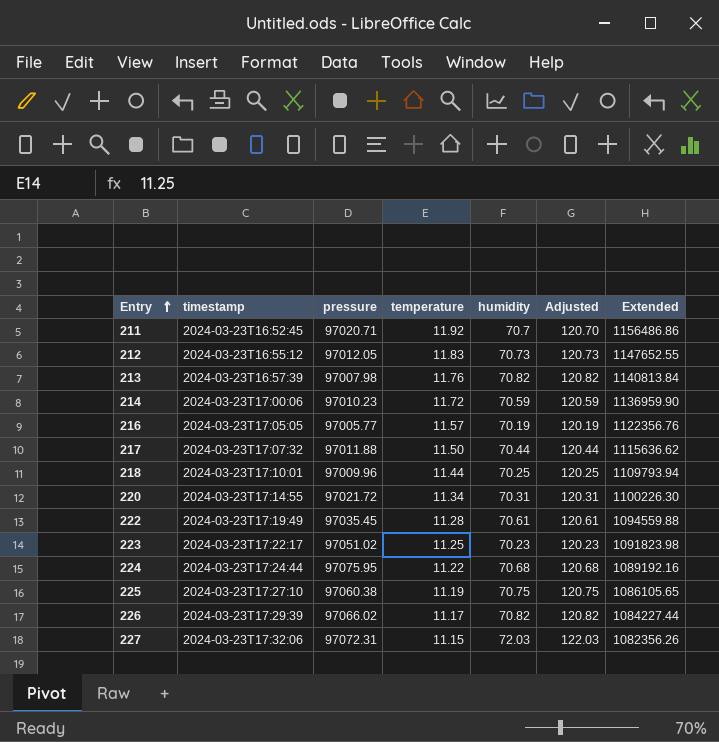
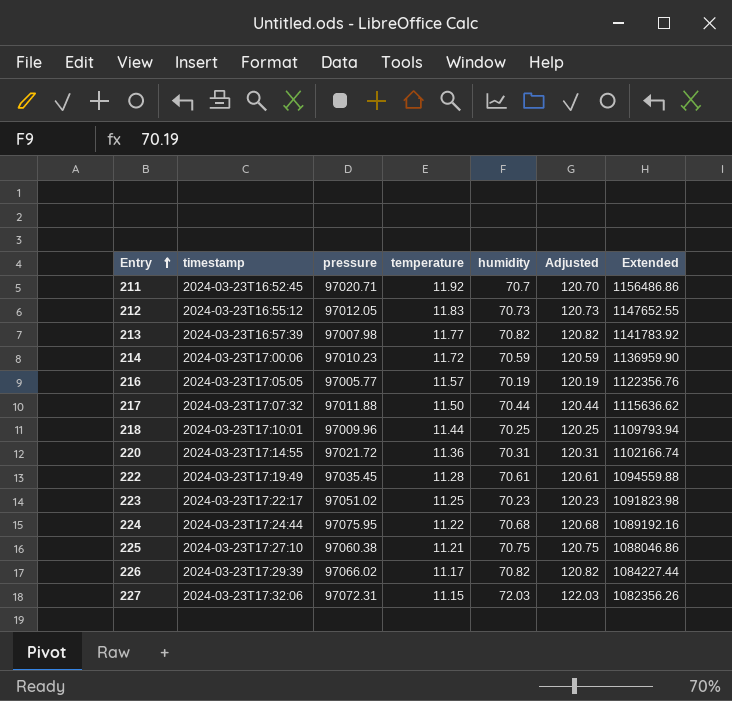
213 | temperature: 11.76 -> 11.77
213 | Extended: 1140813.84 -> 1141783.92
220 | temperature: 11.34 -> 11.36
220 | Extended: 1100226.30 -> 1102166.74
225 | temperature: 11.19 -> 11.21
225 | Extended: 1086105.65 -> 1088046.86

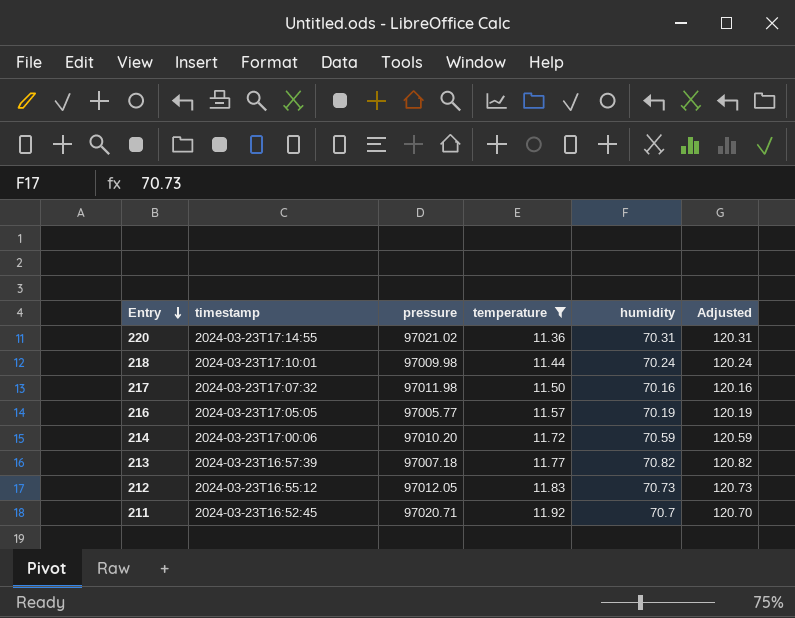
filter: none -> temperature >= 11.36
row order: Entry ascending -> Entry descending
column Extended | formula: [pressure] * [temperature] -> none
220 | pressure: 97021.72 -> 97021.02
218 | pressure: 97009.96 -> 97009.98
218 | humidity: 70.25 -> 70.24
218 | Adjusted: 120.25 -> 120.24
217 | pressure: 97011.88 -> 97011.98
217 | humidity: 70.44 -> 70.16
217 | Adjusted: 120.44 -> 120.16
214 | pressure: 97010.23 -> 97010.20
213 | pressure: 97007.98 -> 97007.18

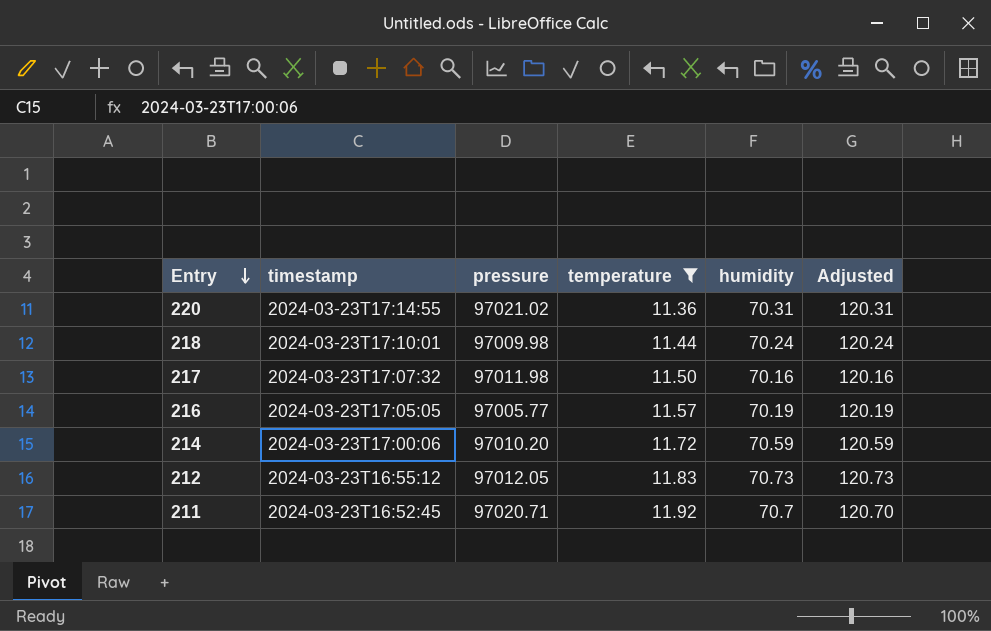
row 213: 2024-03-23T16:57:39 | 97007.18 | 11.77 | 70.82 | 120.82 -> none

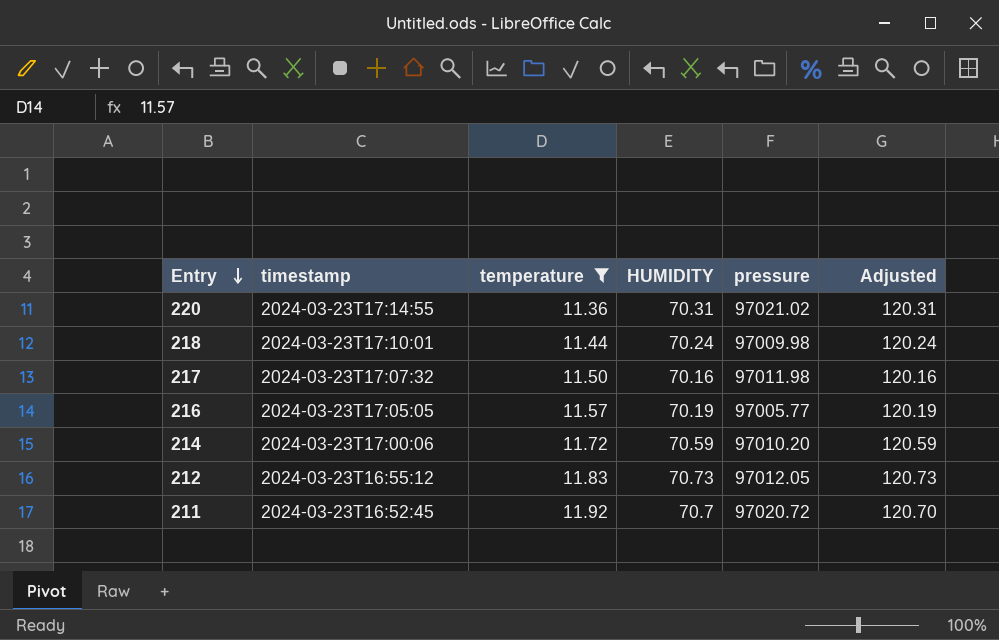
column name: humidity -> HUMIDITY
column pressure | position: 3 -> 5
211 | pressure: 97020.71 -> 97020.72

